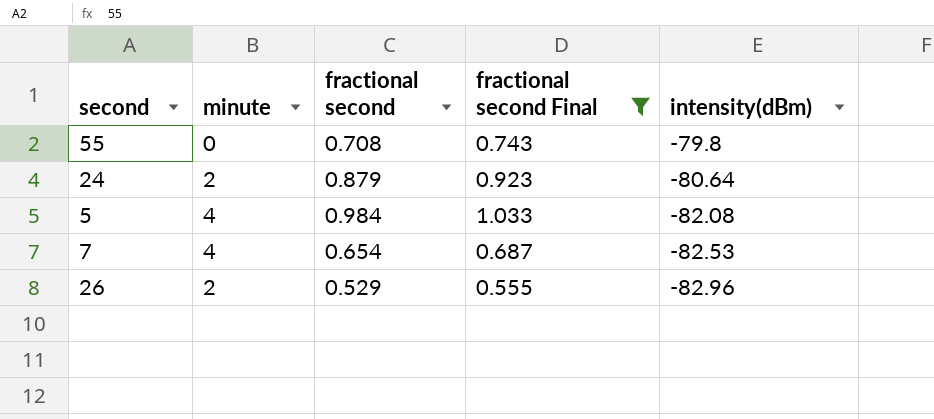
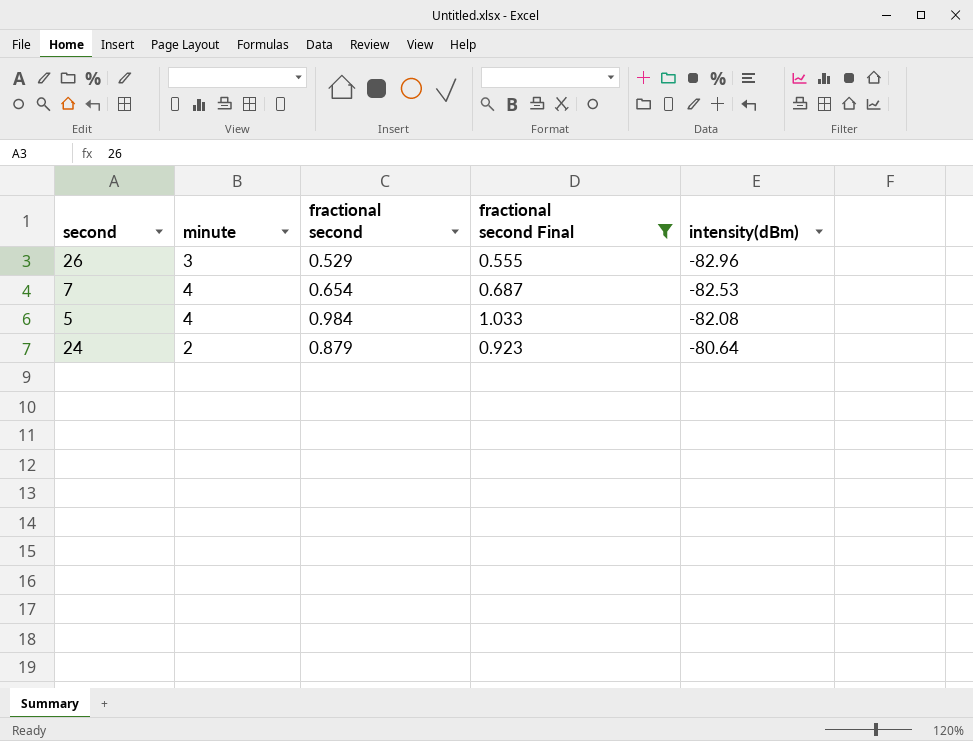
row order: intensity(dBm) descending -> intensity(dBm) ascending
row 55: 0 | 0.708 | 0.743 | -79.8 -> none
26 | minute: 2 -> 3

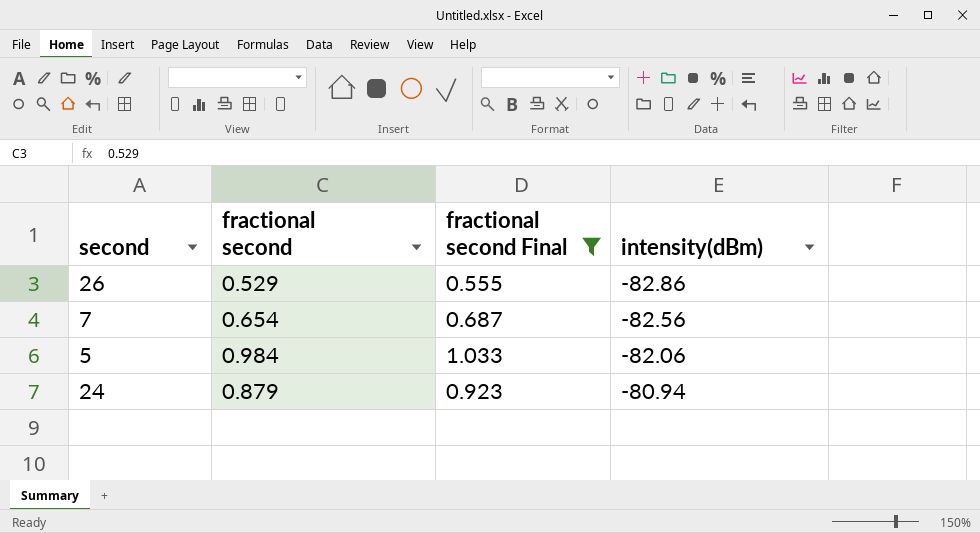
column minute | position: 2 -> none
26 | intensity(dBm): -82.96 -> -82.86
7 | intensity(dBm): -82.53 -> -82.56
5 | intensity(dBm): -82.08 -> -82.06
24 | intensity(dBm): -80.64 -> -80.94

